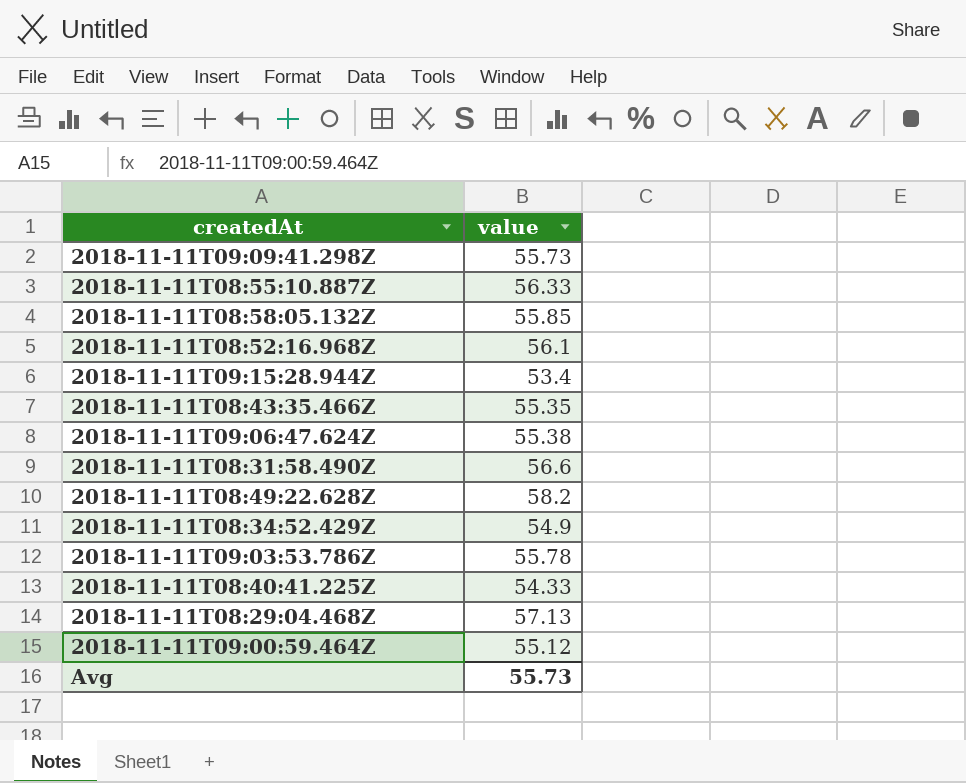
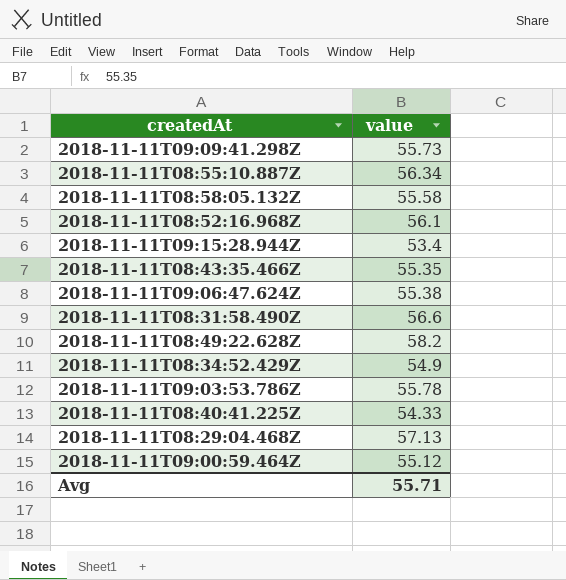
2018-11-11T08:55:10.887Z | value: 56.33 -> 56.34
2018-11-11T08:58:05.132Z | value: 55.85 -> 55.58
Avg | value: 55.73 -> 55.71

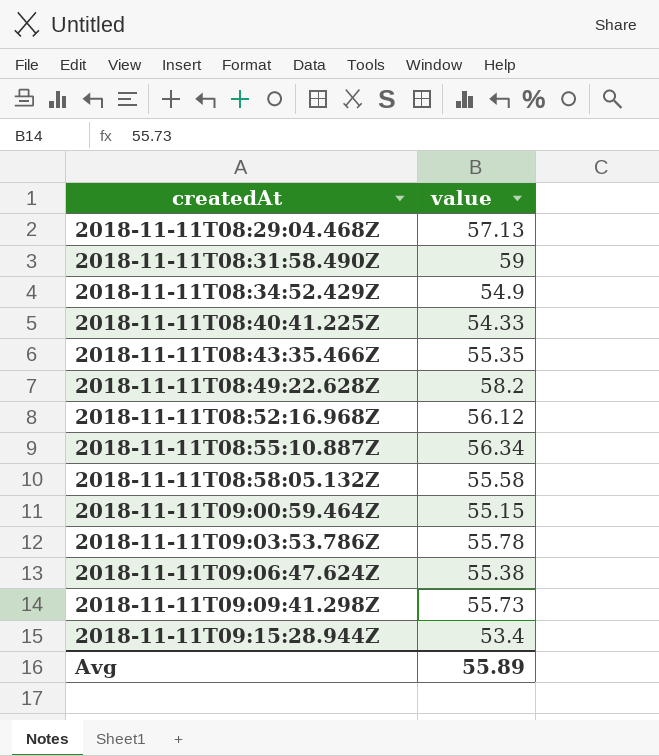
row order: none -> createdAt ascending
2018-11-11T08:31:58.490Z | value: 56.6 -> 59
2018-11-11T08:52:16.968Z | value: 56.1 -> 56.12
2018-11-11T09:00:59.464Z | value: 55.12 -> 55.15
Avg | value: 55.71 -> 55.89

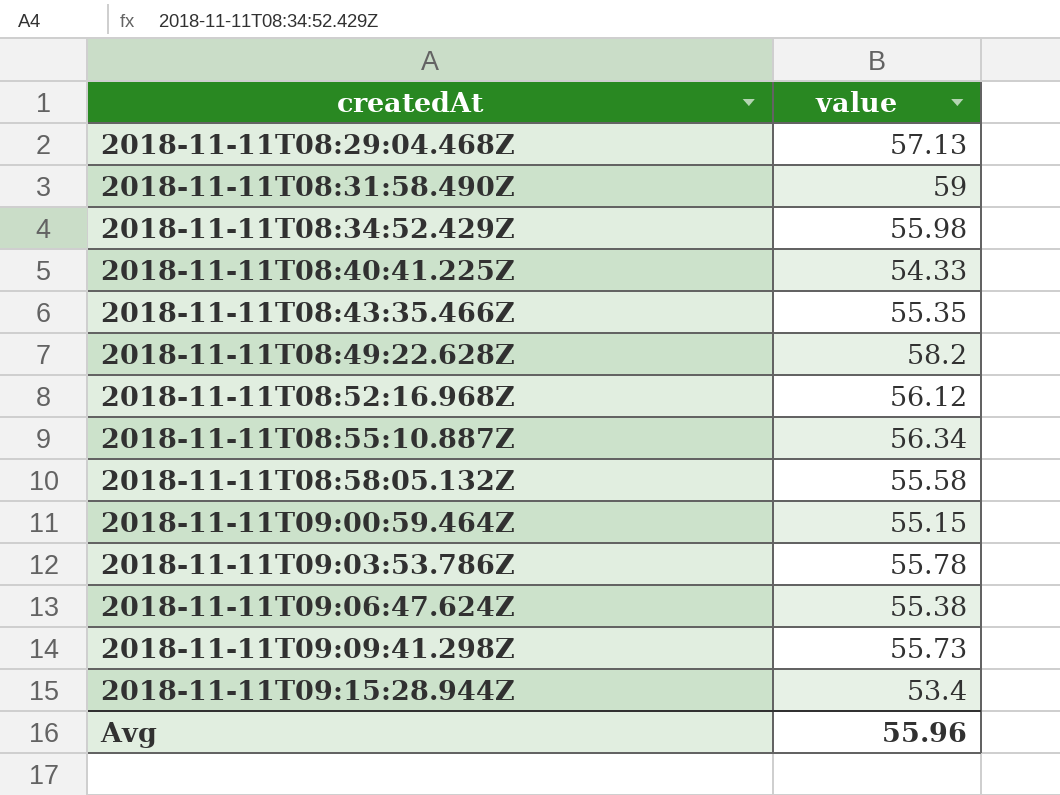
2018-11-11T08:34:52.429Z | value: 54.9 -> 55.98
Avg | value: 55.89 -> 55.96

